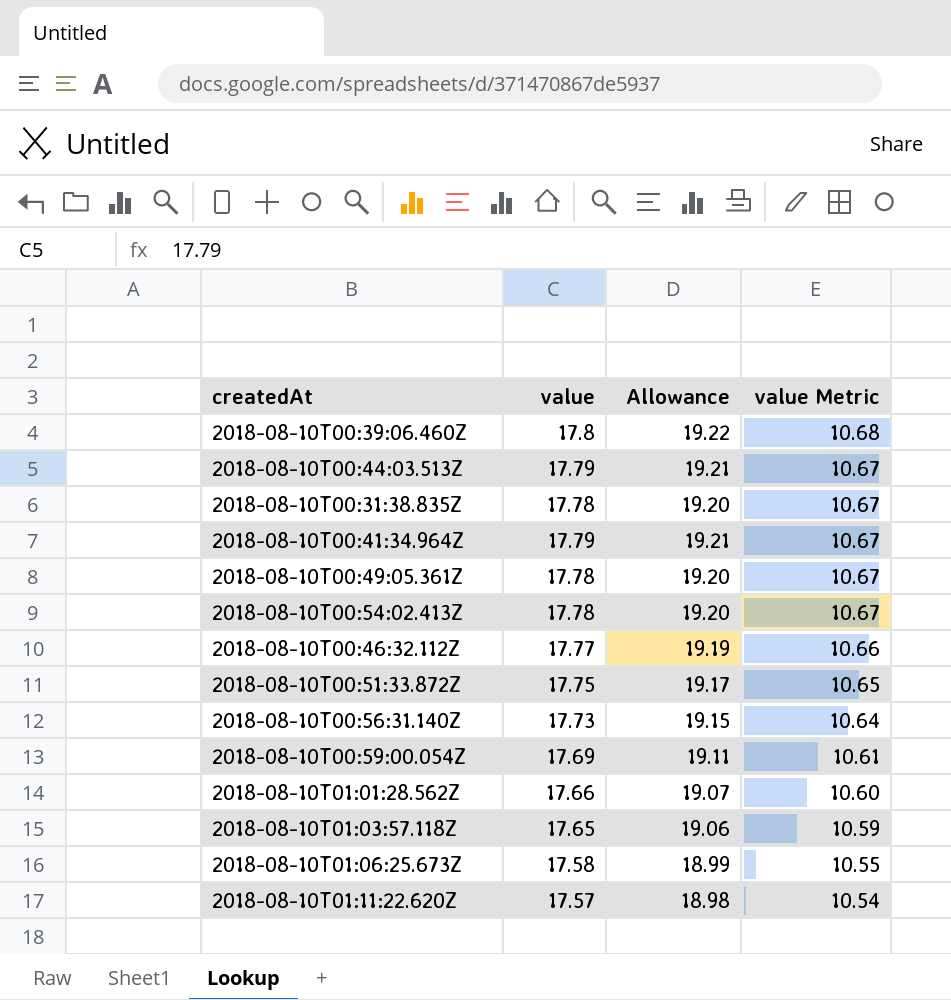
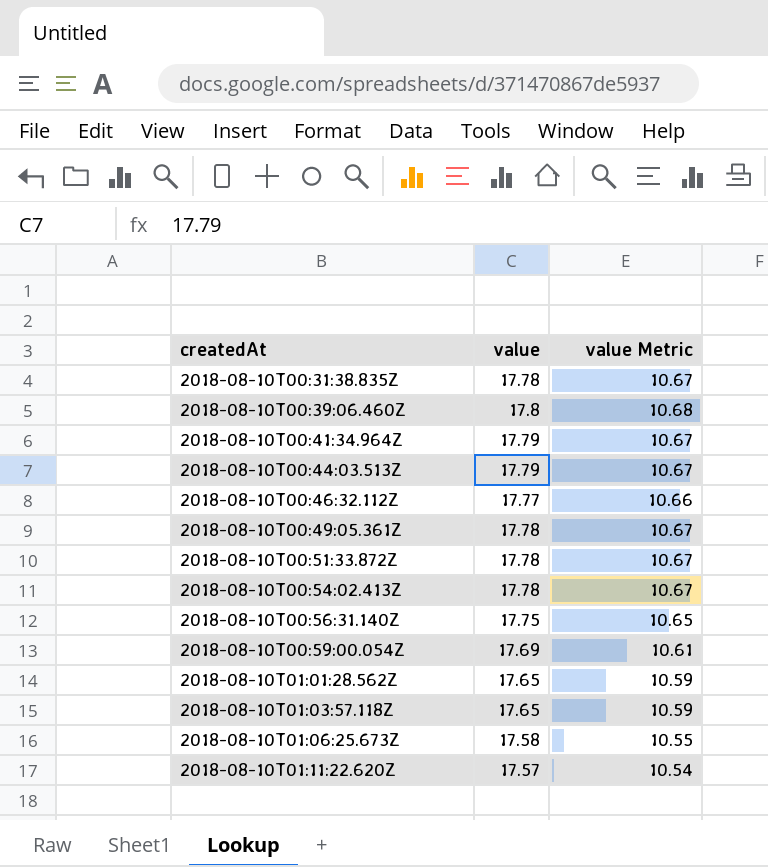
row order: value Metric descending -> createdAt ascending
column Allowance | formula: [value] * 1.08 -> none
2018-08-10T00:51:33.872Z | value: 17.75 -> 17.78
2018-08-10T00:51:33.872Z | value Metric: 10.65 -> 10.67
2018-08-10T00:56:31.140Z | value: 17.73 -> 17.75
2018-08-10T00:56:31.140Z | value Metric: 10.64 -> 10.65
2018-08-10T01:01:28.562Z | value: 17.66 -> 17.65
2018-08-10T01:01:28.562Z | value Metric: 10.60 -> 10.59

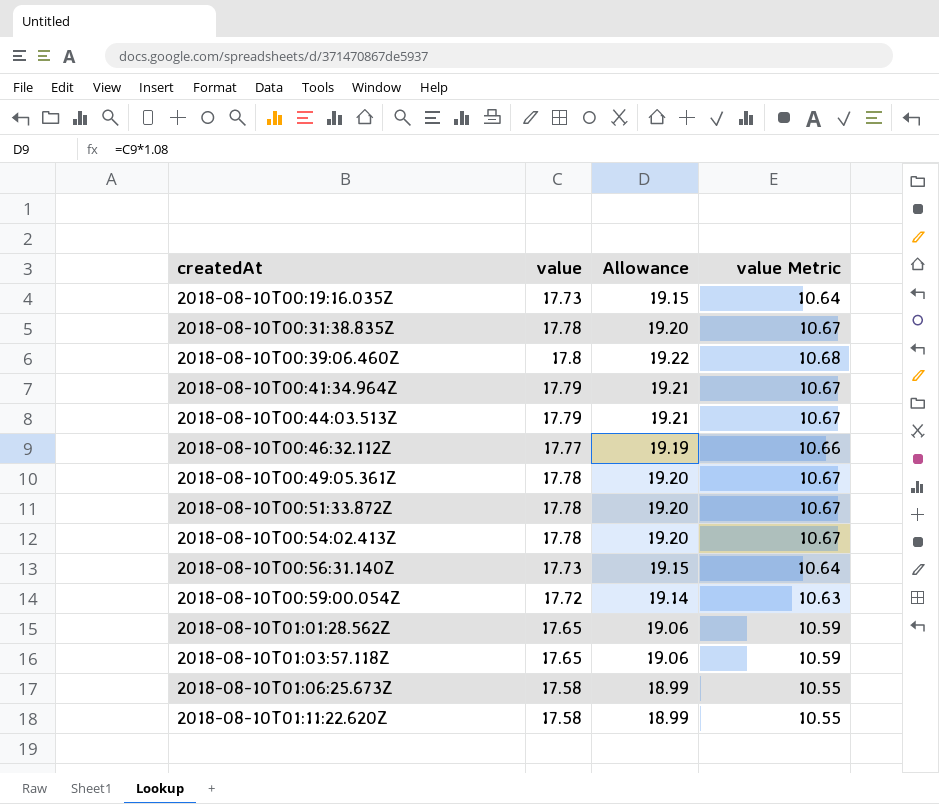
column Allowance | formula: none -> [value] * 1.08
row 2018-08-10T00:19:16.035Z: none -> 17.73 | 19.15 | 10.64
2018-08-10T00:56:31.140Z | value: 17.75 -> 17.73
2018-08-10T00:56:31.140Z | value Metric: 10.65 -> 10.64
2018-08-10T00:59:00.054Z | value: 17.69 -> 17.72
2018-08-10T00:59:00.054Z | value Metric: 10.61 -> 10.63
2018-08-10T01:11:22.620Z | value: 17.57 -> 17.58
2018-08-10T01:11:22.620Z | value Metric: 10.54 -> 10.55

